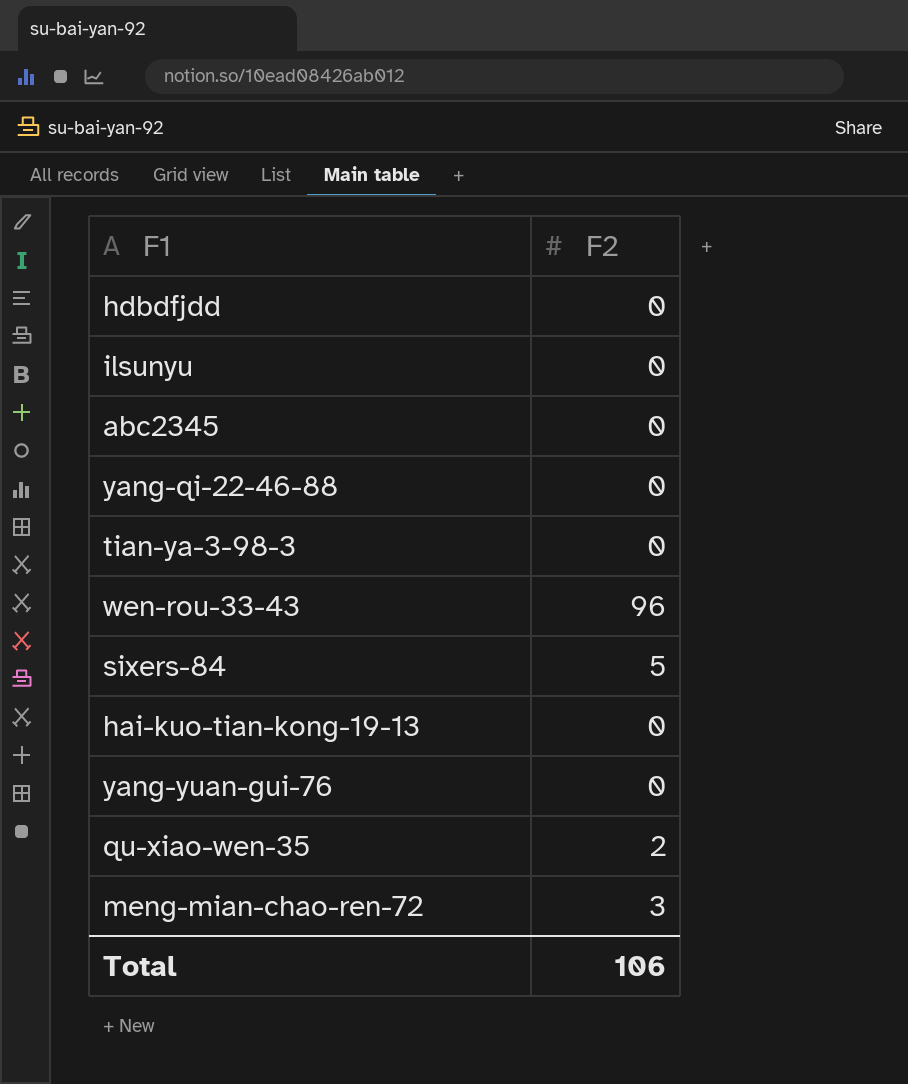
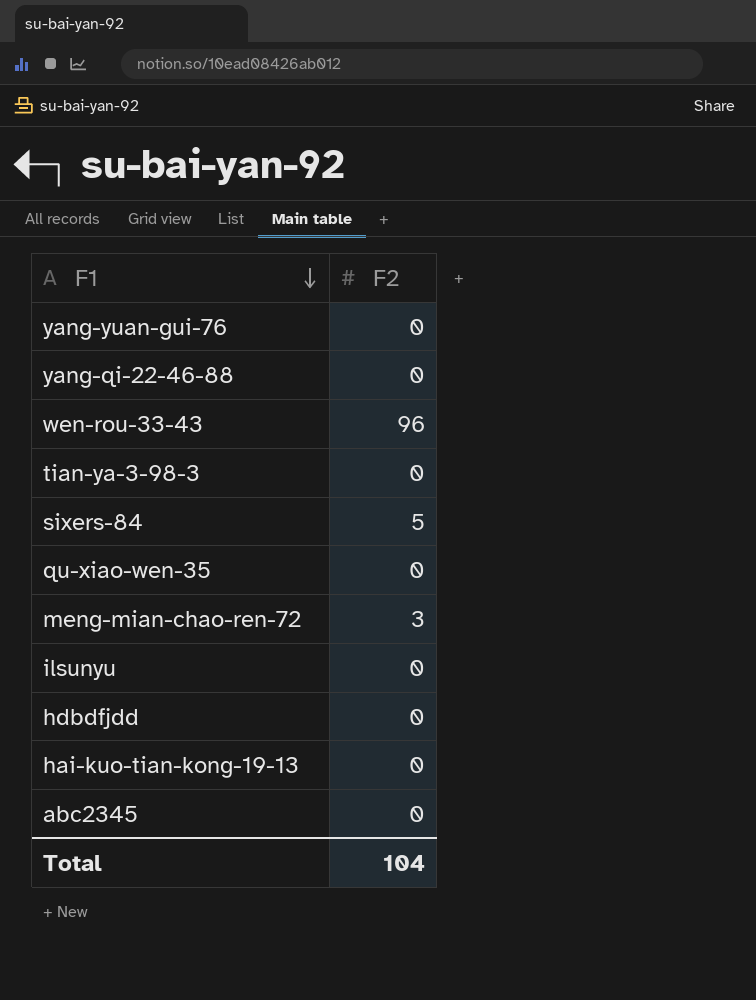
row order: none -> F1 descending
qu-xiao-wen-35 | F2: 2 -> 0
Total | F2: 106 -> 104

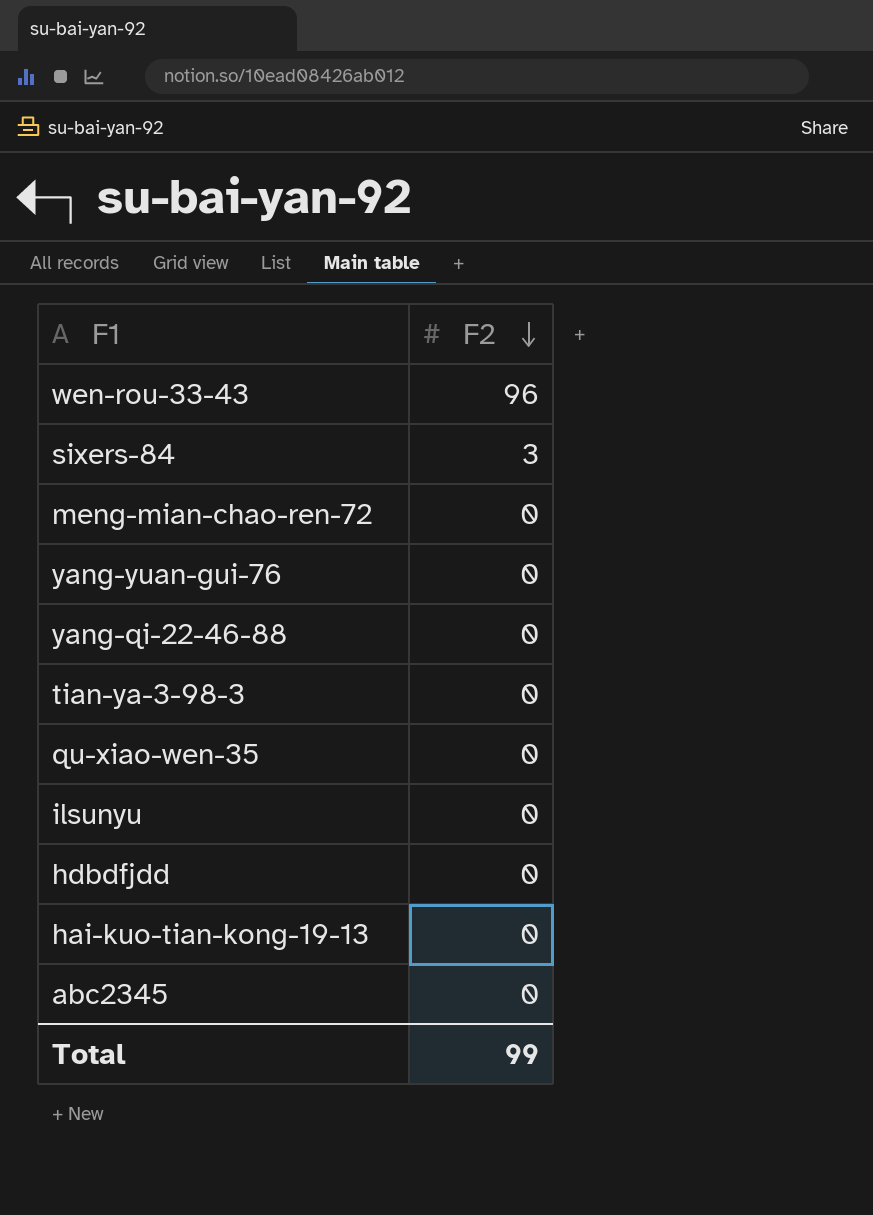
row order: F1 descending -> F2 descending
sixers-84 | F2: 5 -> 3
meng-mian-chao-ren-72 | F2: 3 -> 0
Total | F2: 104 -> 99

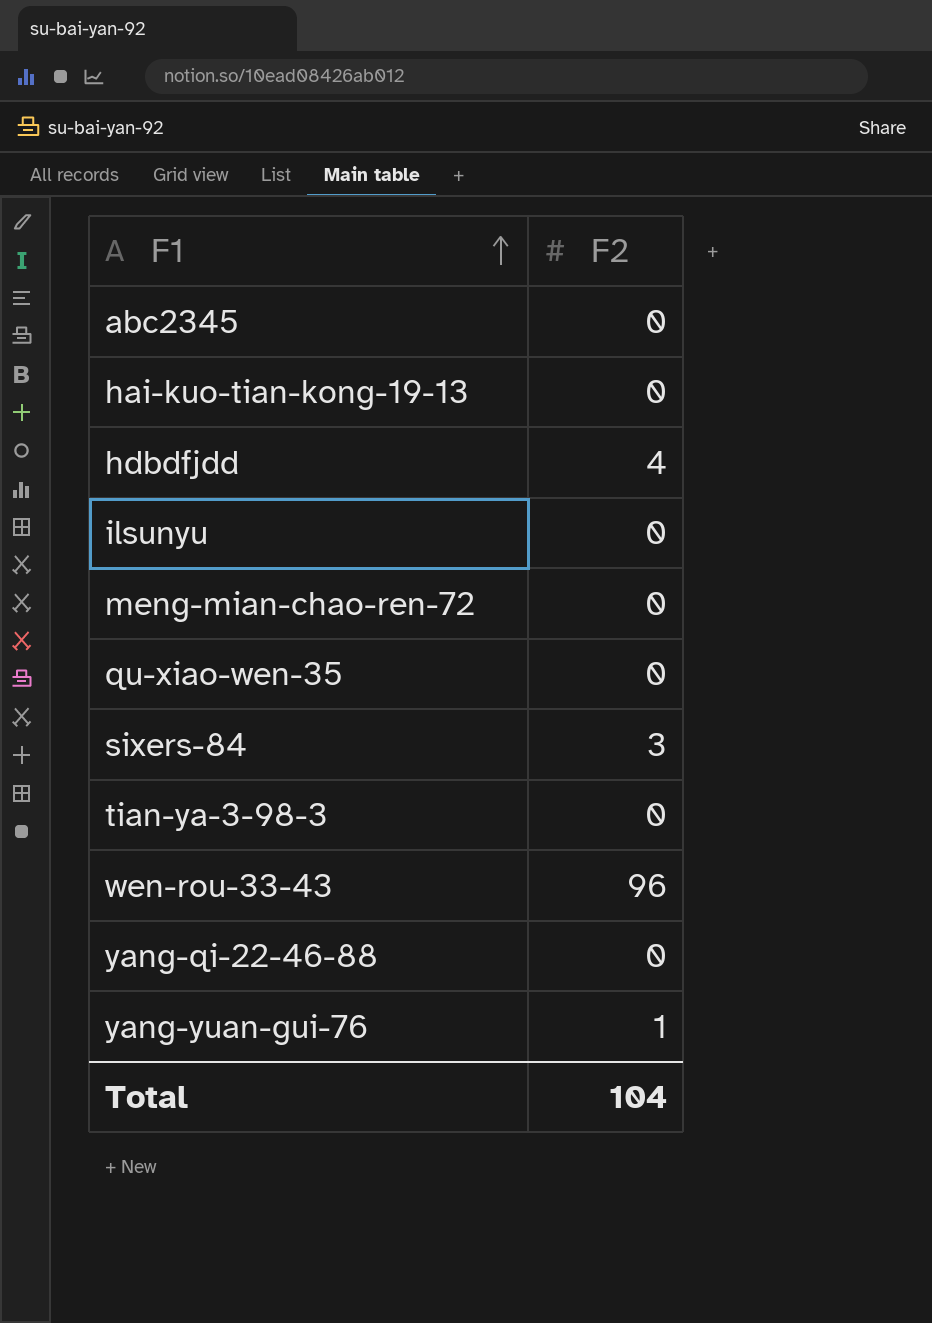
row order: F2 descending -> F1 ascending
hdbdfjdd | F2: 0 -> 4
yang-yuan-gui-76 | F2: 0 -> 1
Total | F2: 99 -> 104

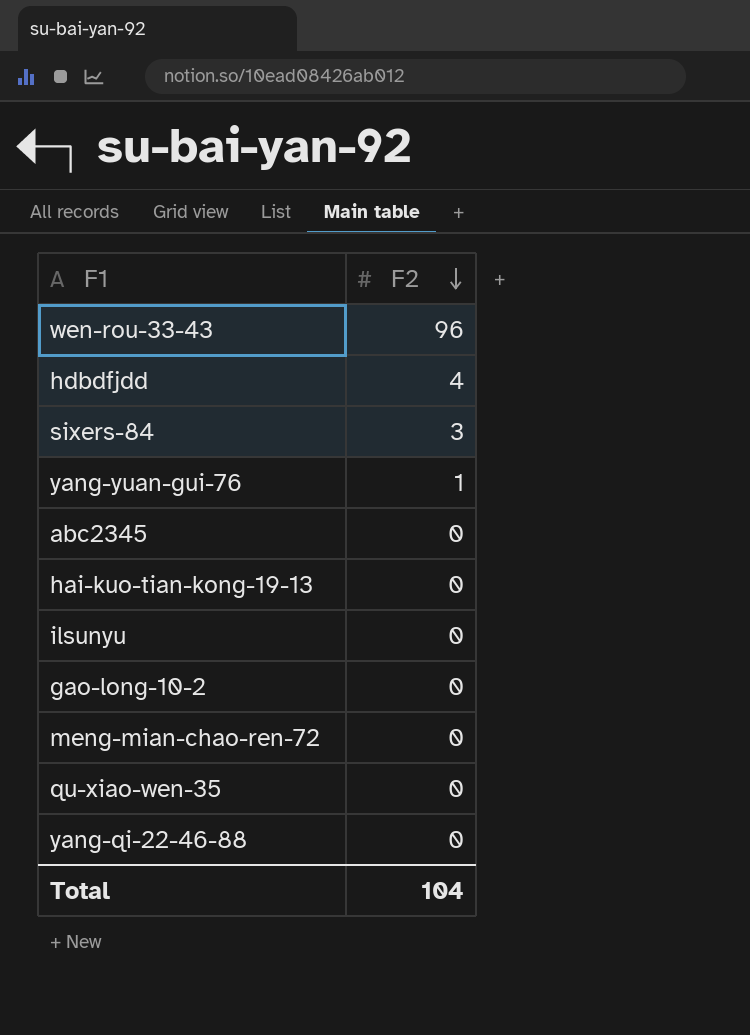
row order: F1 ascending -> F2 descending
row tian-ya-3-98-3: 0 -> none
row gao-long-10-2: none -> 0

